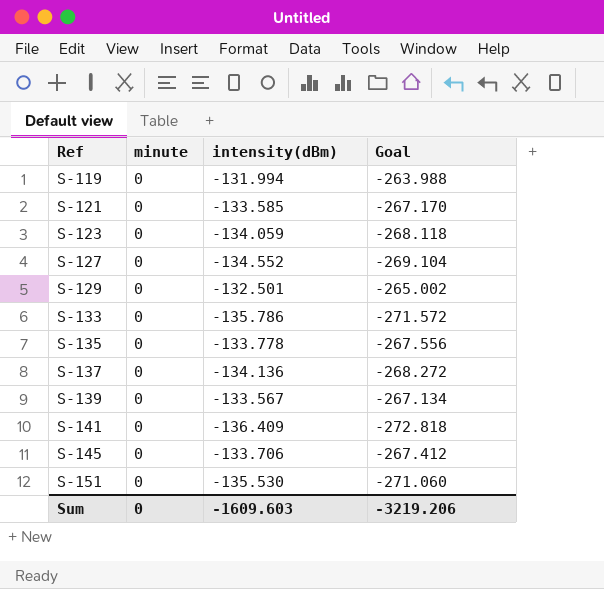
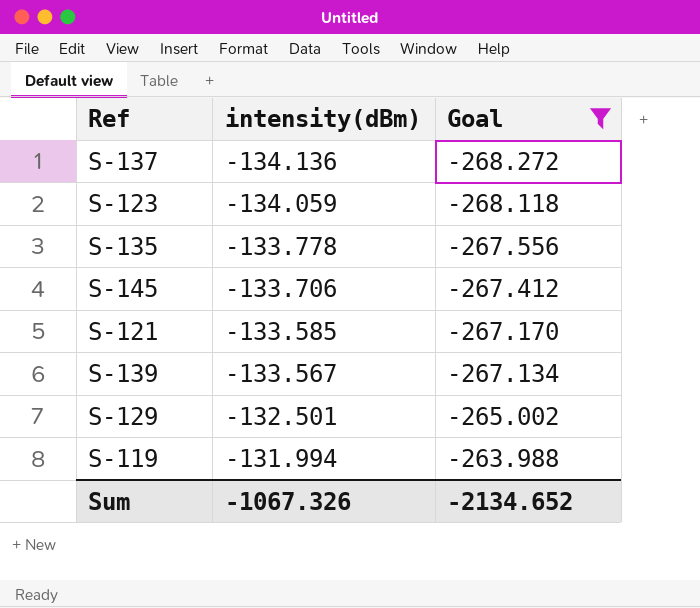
filter: none -> Goal >= -268.272
row order: Ref ascending -> intensity(dBm) ascending
column minute | position: 2 -> none
Sum | intensity(dBm): -1609.603 -> -1067.326
Sum | Goal: -3219.206 -> -2134.652

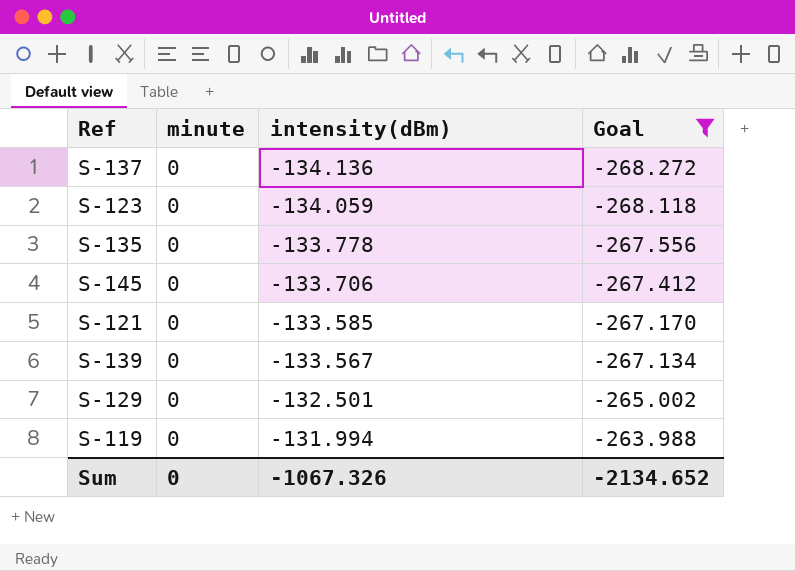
column minute | position: none -> 2

